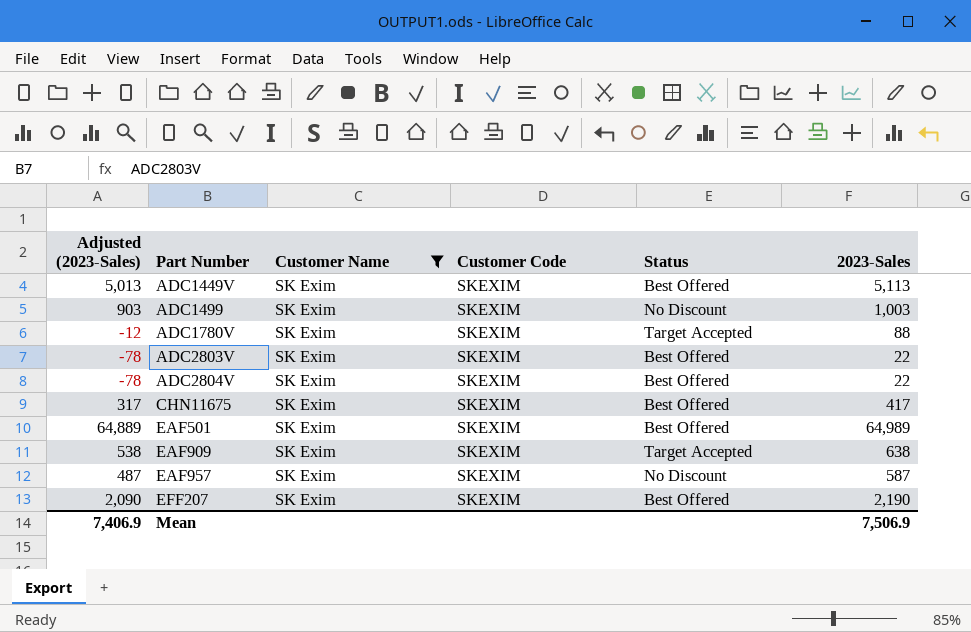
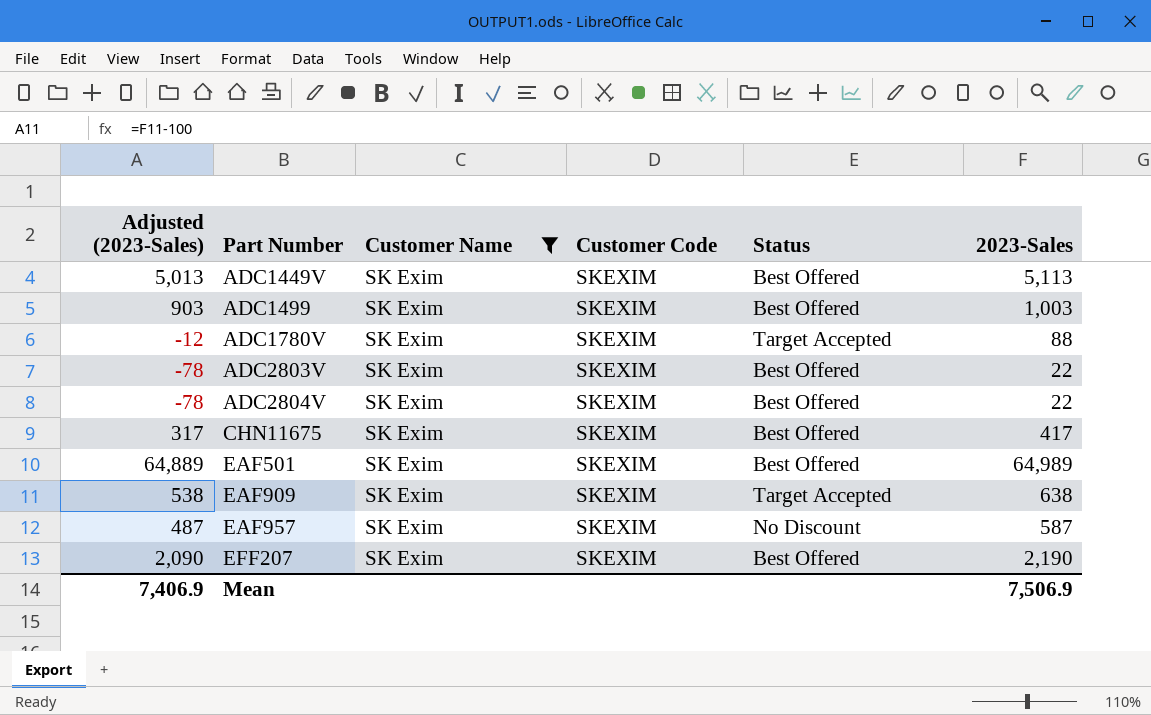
ADC1499 | Status: No Discount -> Best Offered

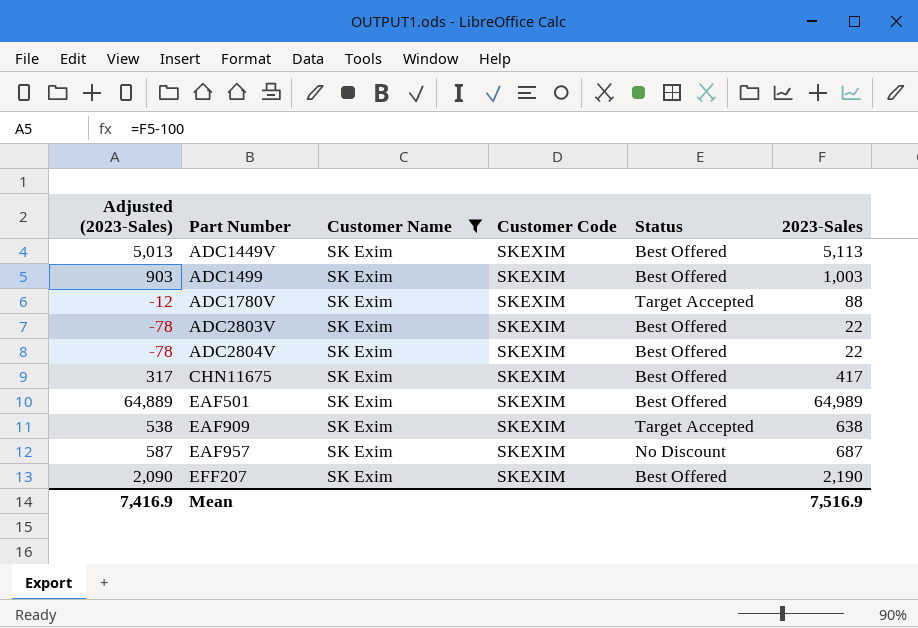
EAF957 | Adjusted (2023-Sales): 487 -> 587
EAF957 | 2023-Sales: 587 -> 687
Mean | Adjusted (2023-Sales): 7,406.9 -> 7,416.9
Mean | 2023-Sales: 7,506.9 -> 7,516.9

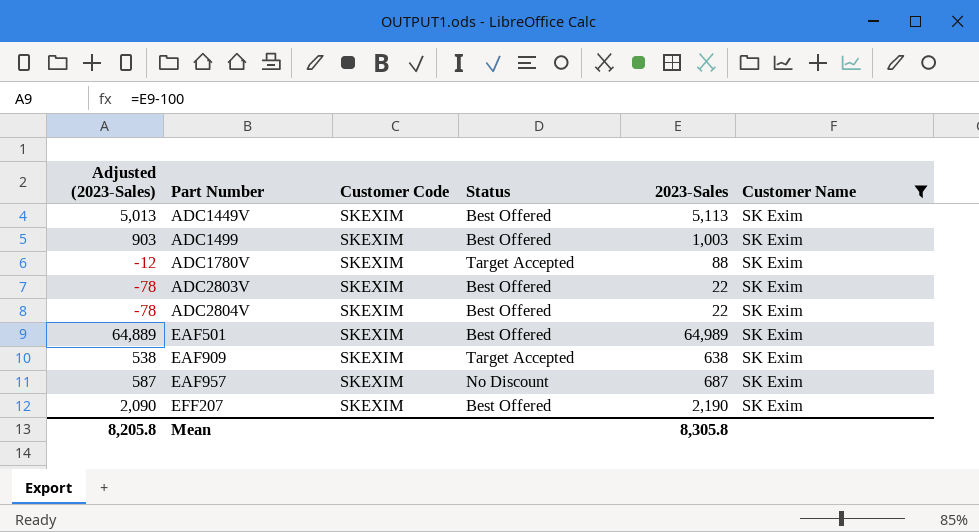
column Customer Name | position: 3 -> 6
row CHN11675: 317 | SK Exim | SKEXIM | Best Offered | 417 -> none
Mean | Adjusted (2023-Sales): 7,416.9 -> 8,205.8
Mean | 2023-Sales: 7,516.9 -> 8,305.8

